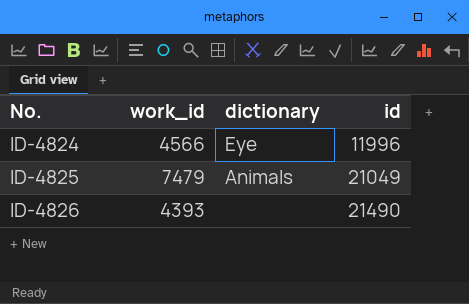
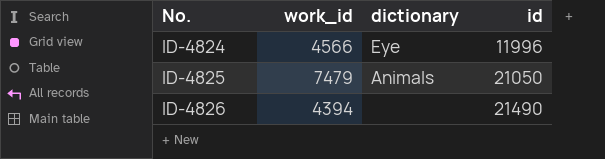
ID-4825 | id: 21049 -> 21050
ID-4826 | work_id: 4393 -> 4394

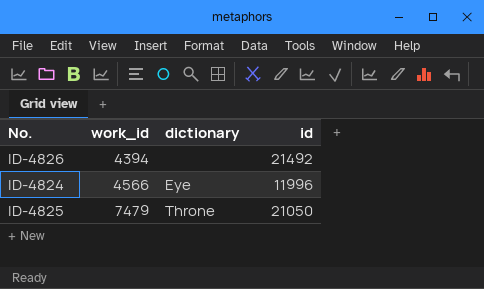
row order: No. ascending -> work_id ascending
ID-4826 | id: 21490 -> 21492
ID-4825 | dictionary: Animals -> Throne

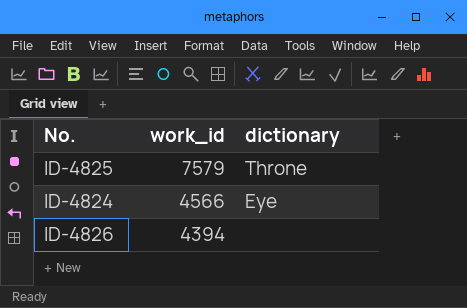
row order: work_id ascending -> work_id descending
column id | position: 4 -> none
ID-4825 | work_id: 7479 -> 7579

